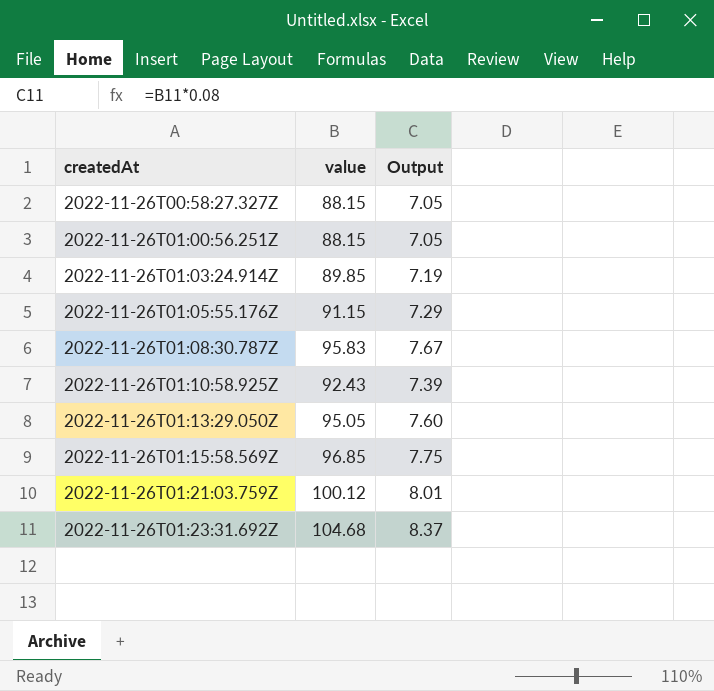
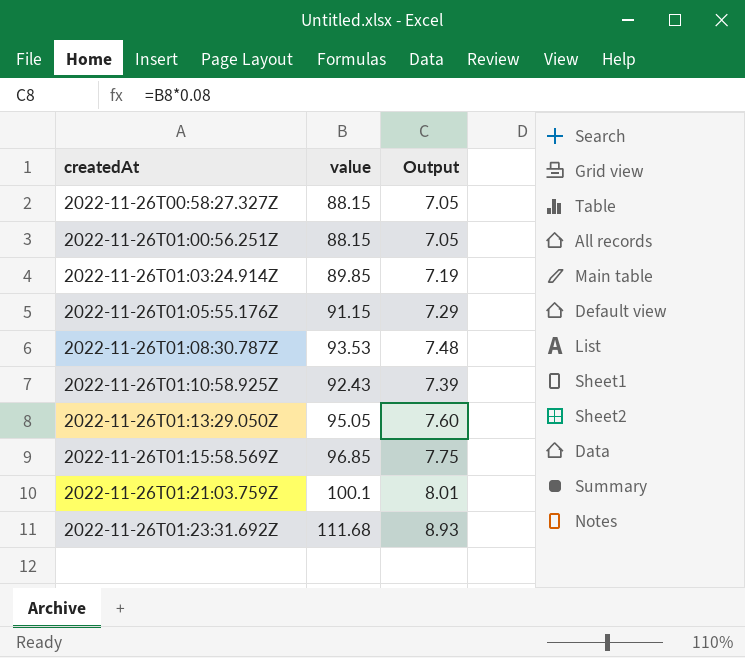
2022-11-26T01:08:30.787Z | value: 95.83 -> 93.53
2022-11-26T01:08:30.787Z | Output: 7.67 -> 7.48
2022-11-26T01:21:03.759Z | value: 100.12 -> 100.1
2022-11-26T01:23:31.692Z | value: 104.68 -> 111.68
2022-11-26T01:23:31.692Z | Output: 8.37 -> 8.93

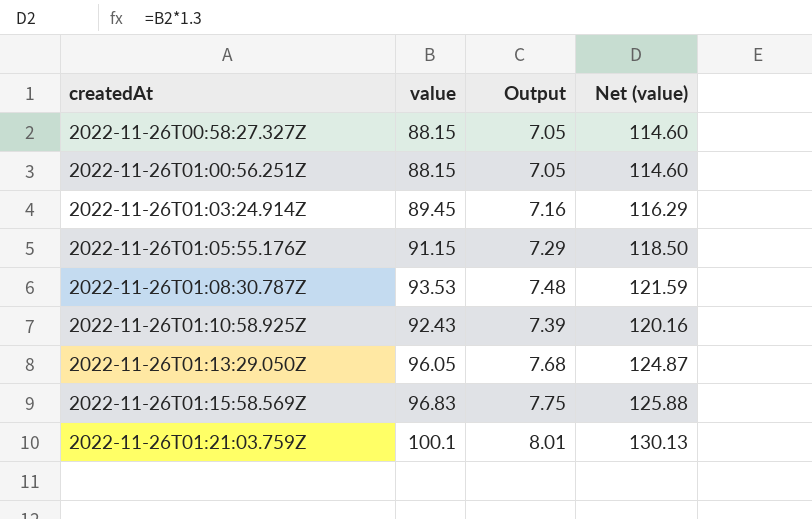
column Net (value) | formula: none -> [value] * 1.3
row 2022-11-26T01:23:31.692Z: 111.68 | 8.93 -> none
2022-11-26T01:03:24.914Z | value: 89.85 -> 89.45
2022-11-26T01:03:24.914Z | Output: 7.19 -> 7.16
2022-11-26T01:13:29.050Z | value: 95.05 -> 96.05
2022-11-26T01:13:29.050Z | Output: 7.60 -> 7.68
2022-11-26T01:15:58.569Z | value: 96.85 -> 96.83

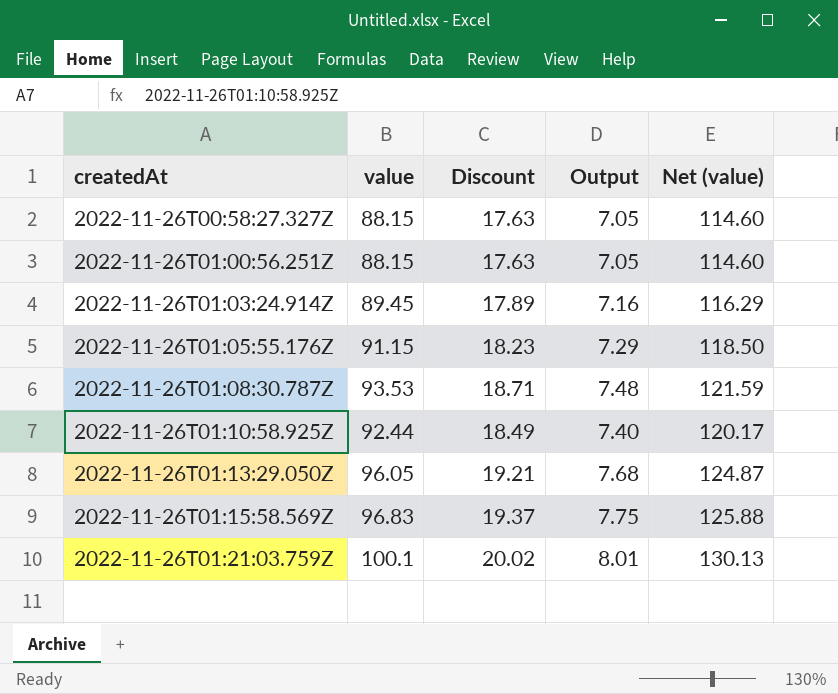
column Discount | formula: none -> [value] * 0.2
2022-11-26T01:10:58.925Z | value: 92.43 -> 92.44
2022-11-26T01:10:58.925Z | Output: 7.39 -> 7.40
2022-11-26T01:10:58.925Z | Net (value): 120.16 -> 120.17

